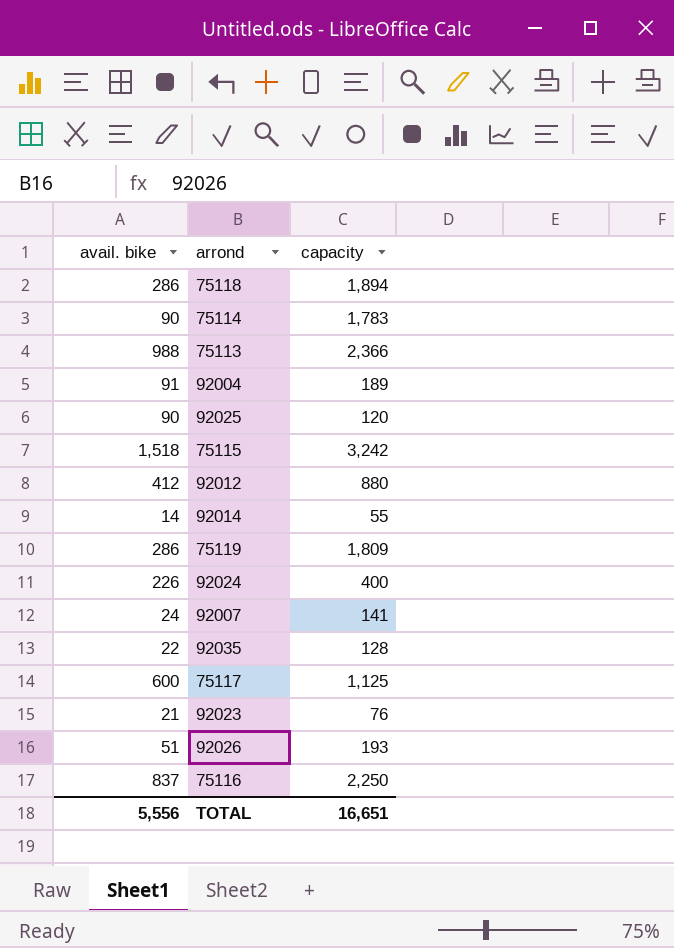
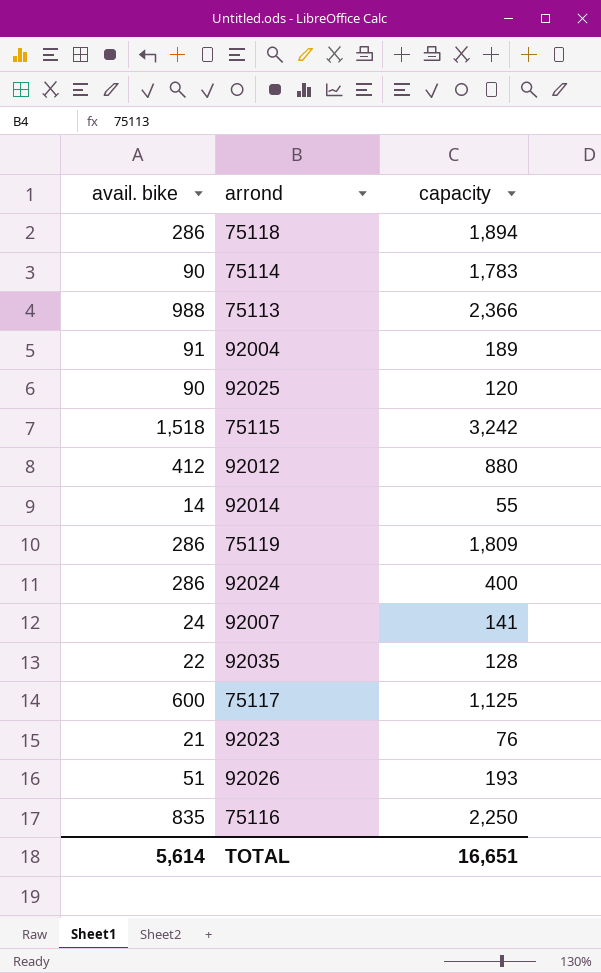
92024 | avail. bike: 226 -> 286
75116 | avail. bike: 837 -> 835
TOTAL | avail. bike: 5,556 -> 5,614

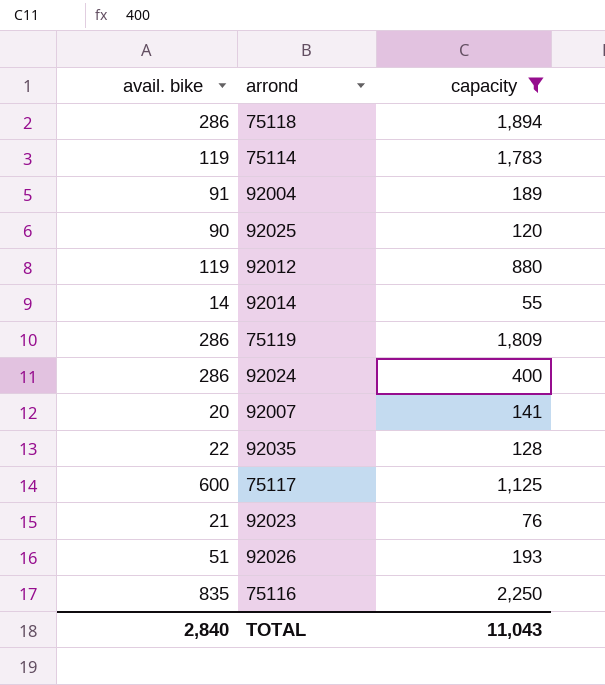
filter: none -> capacity <= 2,250
75114 | avail. bike: 90 -> 119
92012 | avail. bike: 412 -> 119
92007 | avail. bike: 24 -> 20
TOTAL | avail. bike: 5,614 -> 2,840
TOTAL | capacity: 16,651 -> 11,043

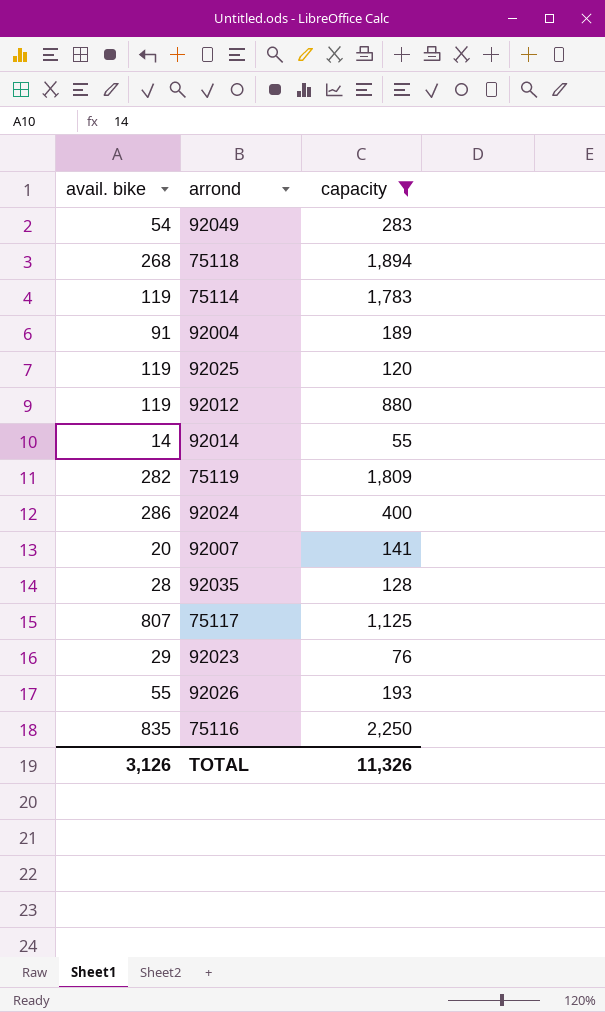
row 92049: none -> 54 | 283
75118 | avail. bike: 286 -> 268
92025 | avail. bike: 90 -> 119
75119 | avail. bike: 286 -> 282
92035 | avail. bike: 22 -> 28
75117 | avail. bike: 600 -> 807
92023 | avail. bike: 21 -> 29
92026 | avail. bike: 51 -> 55
TOTAL | avail. bike: 2,840 -> 3,126
TOTAL | capacity: 11,043 -> 11,326

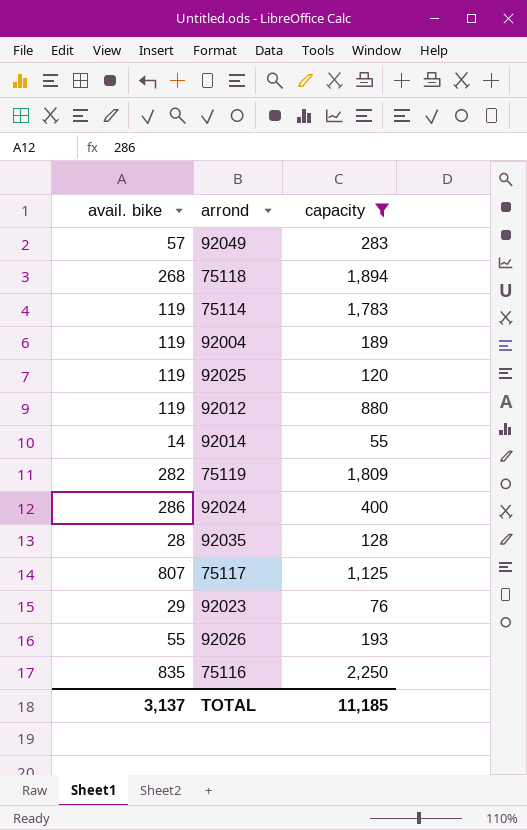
row 92007: 20 | 141 -> none
92049 | avail. bike: 54 -> 57
92004 | avail. bike: 91 -> 119
TOTAL | avail. bike: 3,126 -> 3,137
TOTAL | capacity: 11,326 -> 11,185

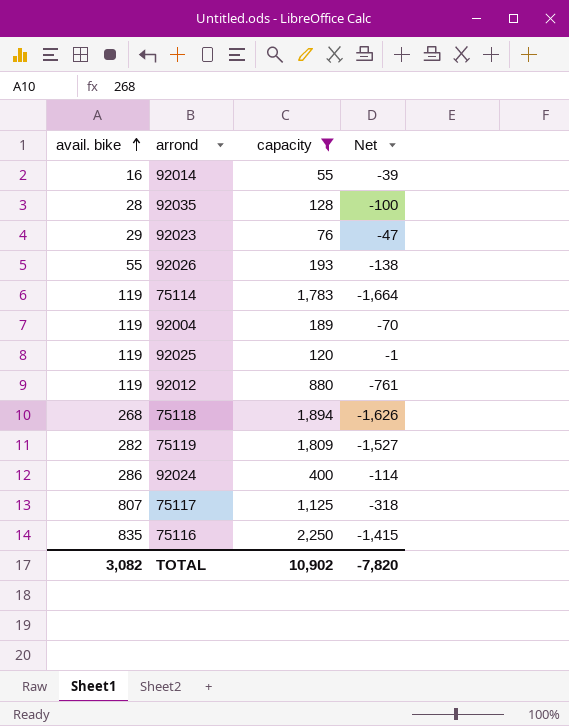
row order: none -> avail. bike ascending
column Net | formula: none -> [avail. bike] - [capacity]
row 92049: 57 | 283 -> none
92014 | avail. bike: 14 -> 16
TOTAL | avail. bike: 3,137 -> 3,082
TOTAL | capacity: 11,185 -> 10,902

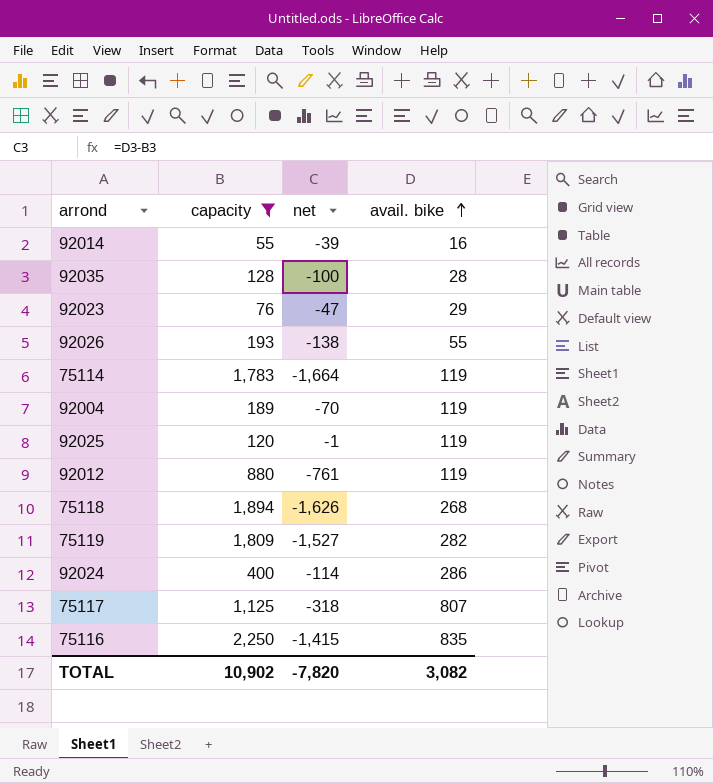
column name: Net -> net
column avail. bike | position: 1 -> 4

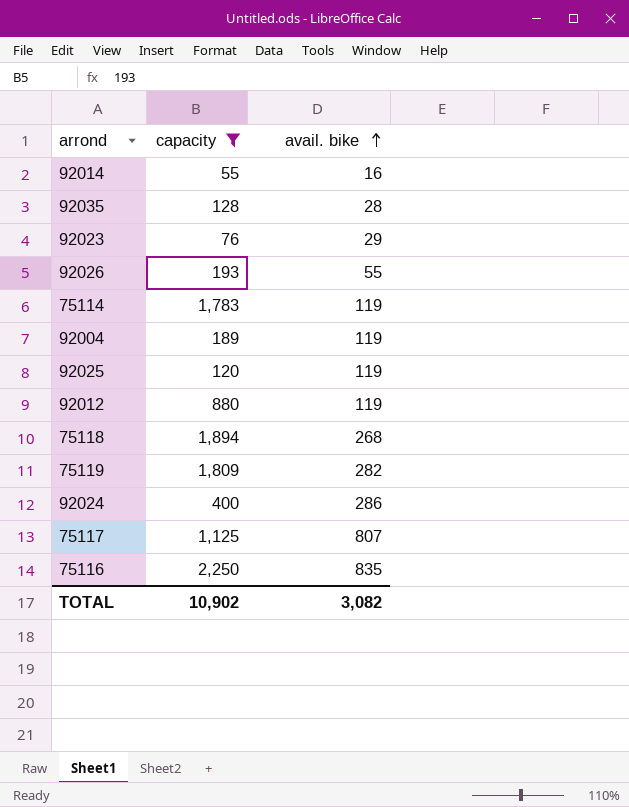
column net | formula: [avail. bike] - [capacity] -> none

